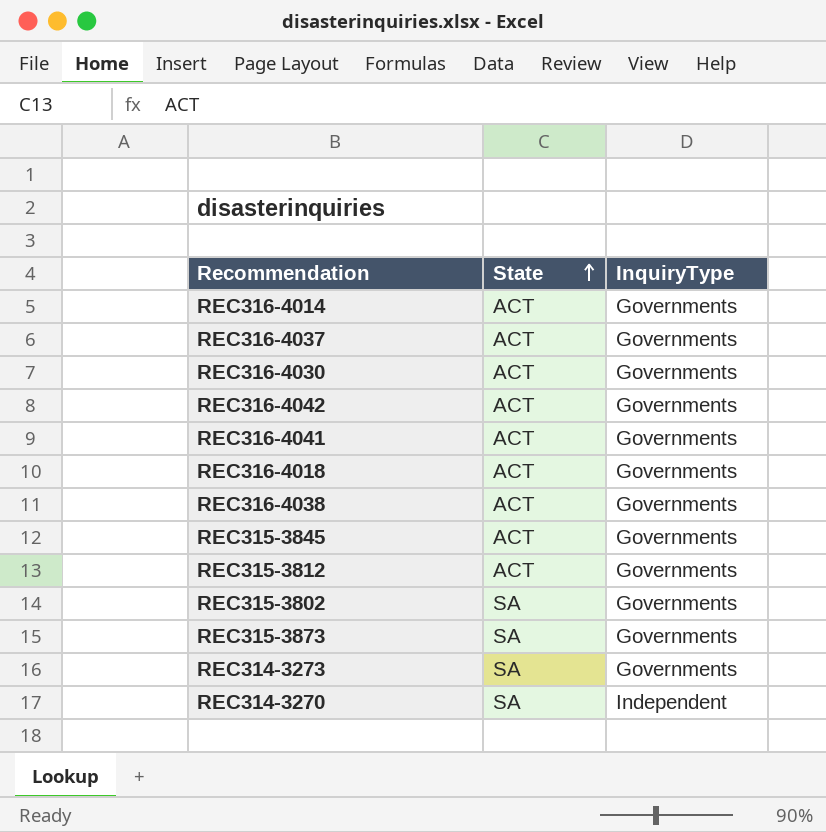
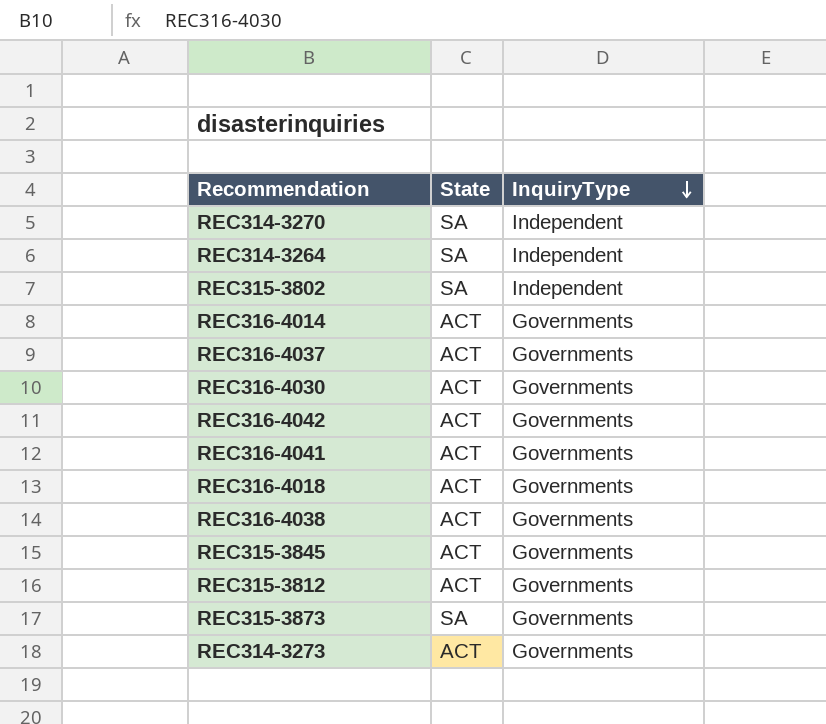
row order: State ascending -> InquiryType descending
row REC314-3264: none -> SA | Independent
REC315-3802 | InquiryType: Governments -> Independent
REC314-3273 | State: SA -> ACT

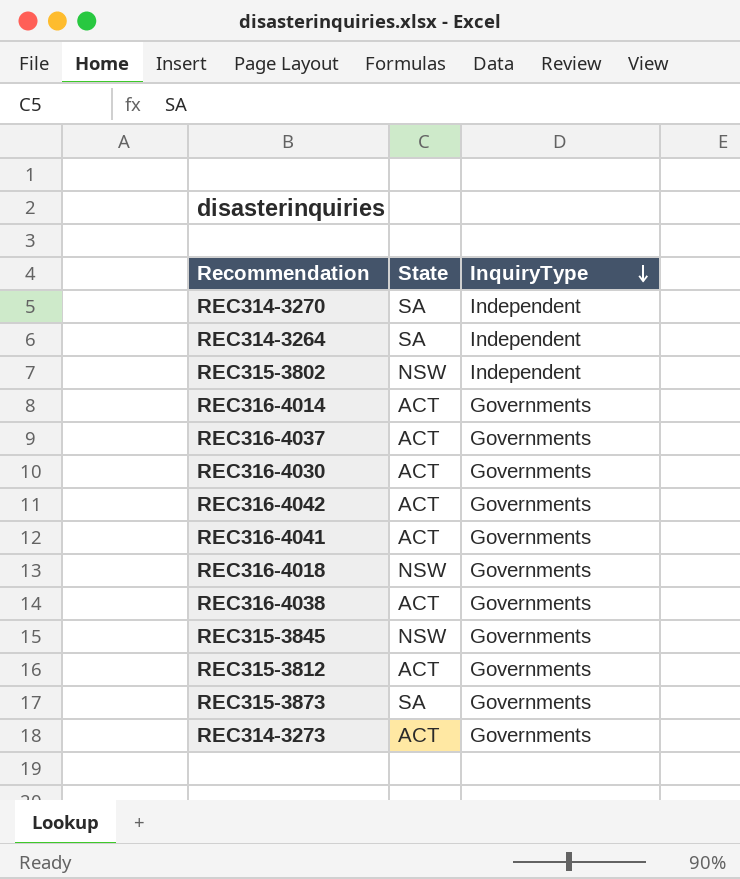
REC315-3802 | State: SA -> NSW
REC316-4018 | State: ACT -> NSW
REC315-3845 | State: ACT -> NSW

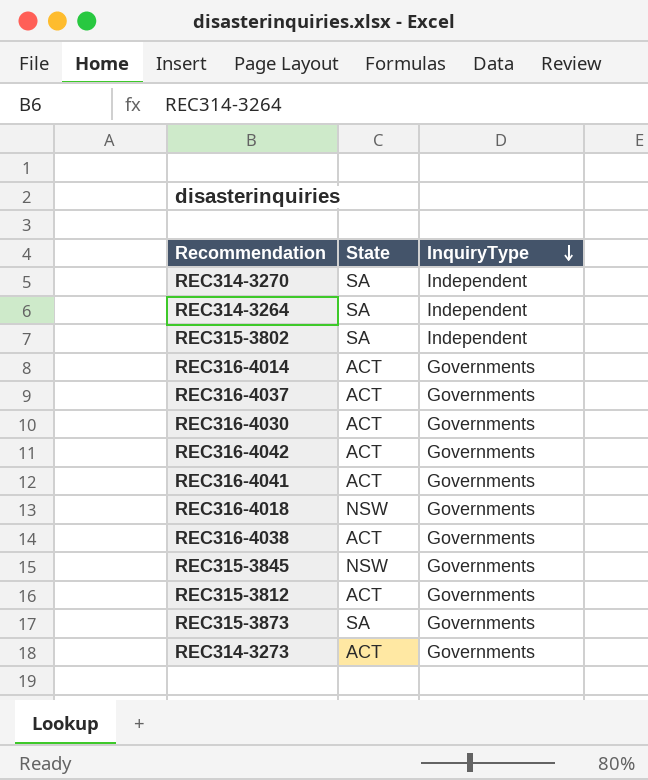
REC315-3802 | State: NSW -> SA

